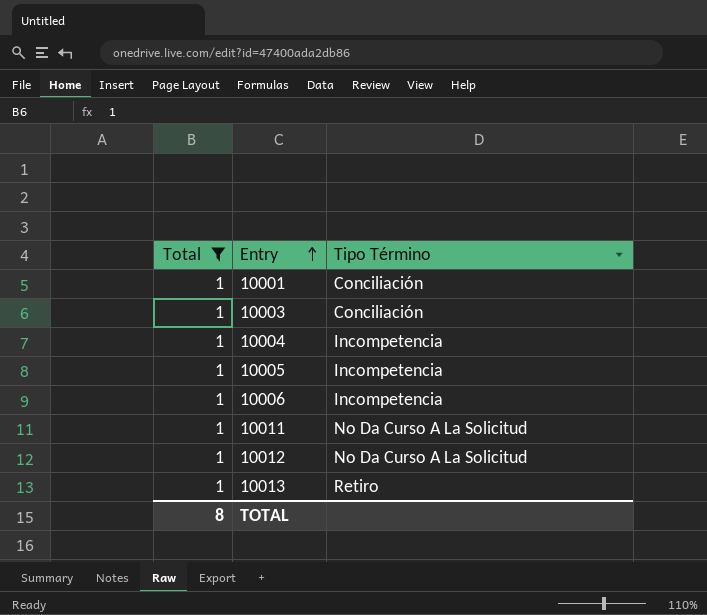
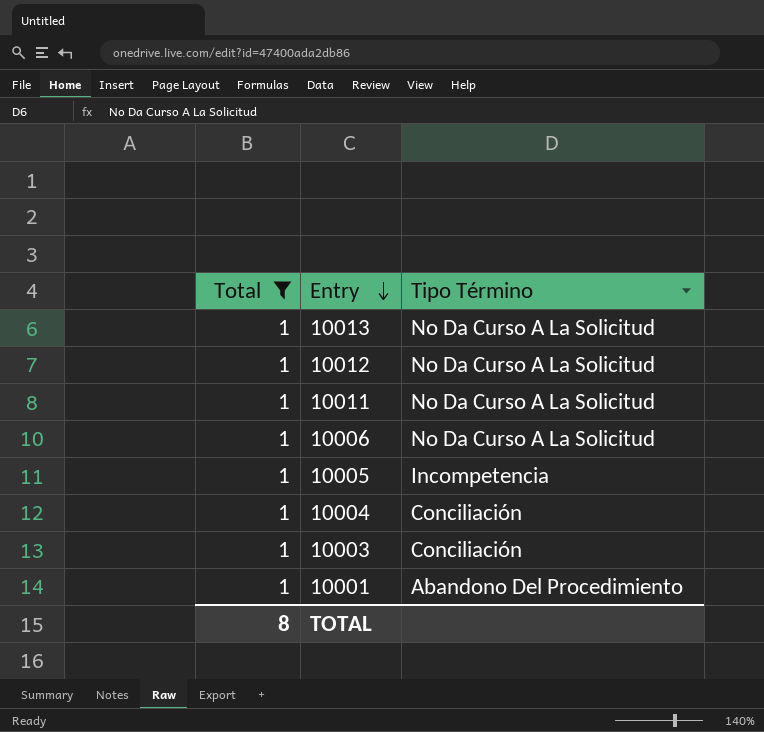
row order: Entry ascending -> Entry descending
10013 | Tipo Término: Retiro -> No Da Curso A La Solicitud
10006 | Tipo Término: Incompetencia -> No Da Curso A La Solicitud
10004 | Tipo Término: Incompetencia -> Conciliación
10001 | Tipo Término: Conciliación -> Abandono Del Procedimiento

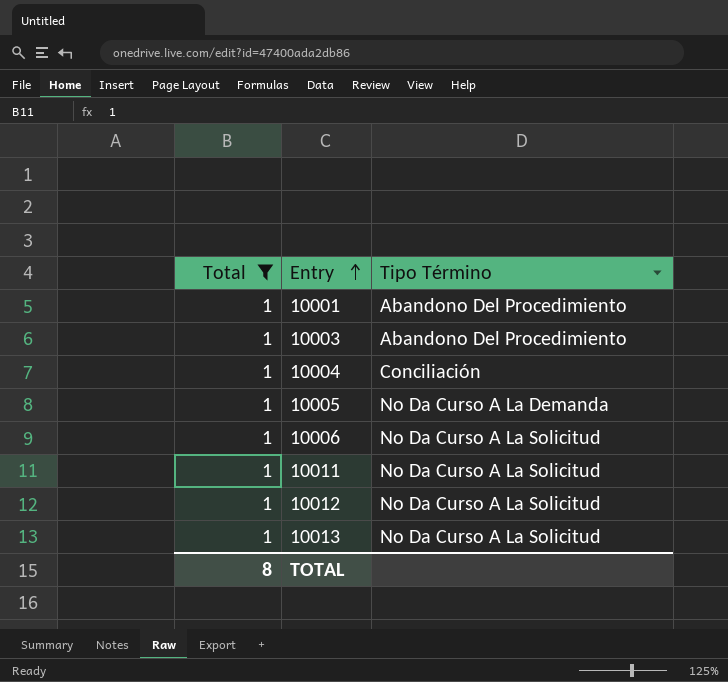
row order: Entry descending -> Entry ascending
10003 | Tipo Término: Conciliación -> Abandono Del Procedimiento
10005 | Tipo Término: Incompetencia -> No Da Curso A La Demanda

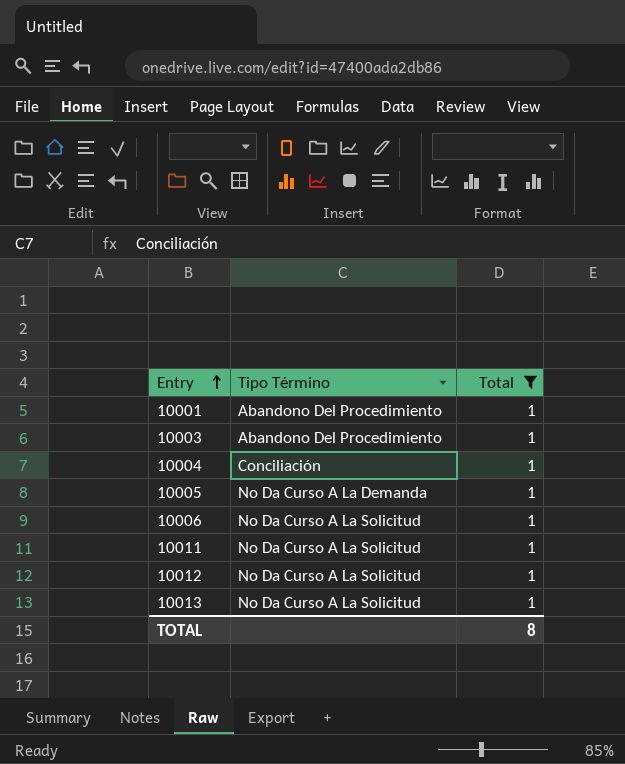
column Total | position: 1 -> 3

